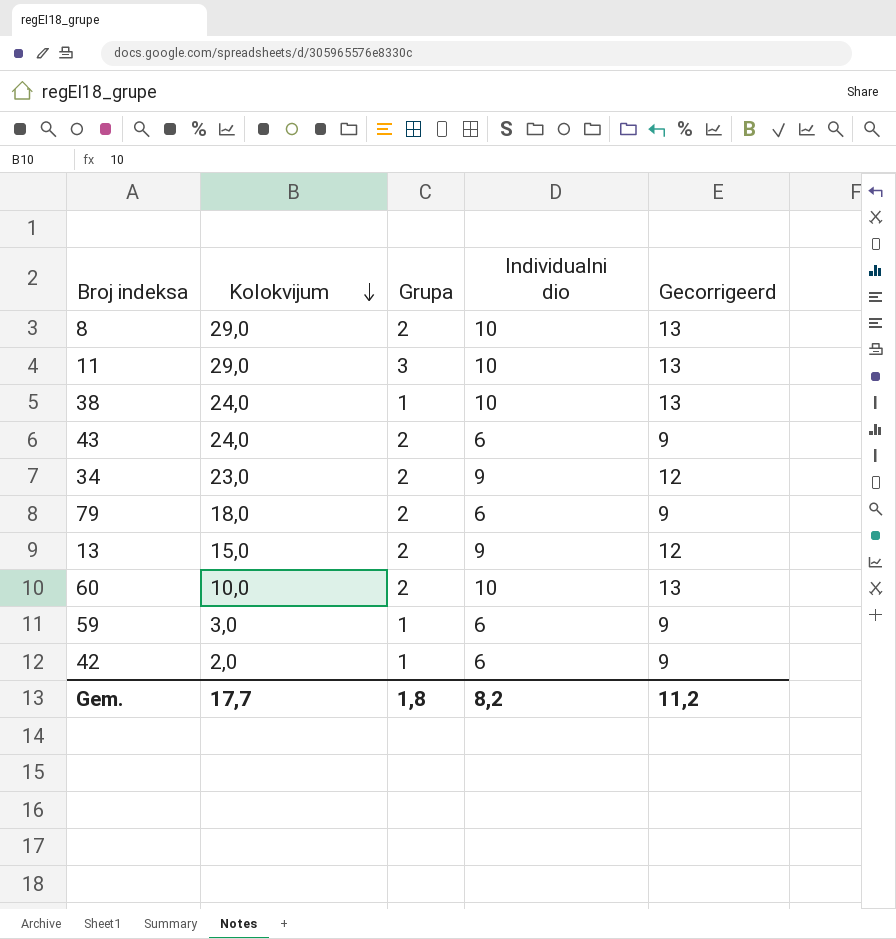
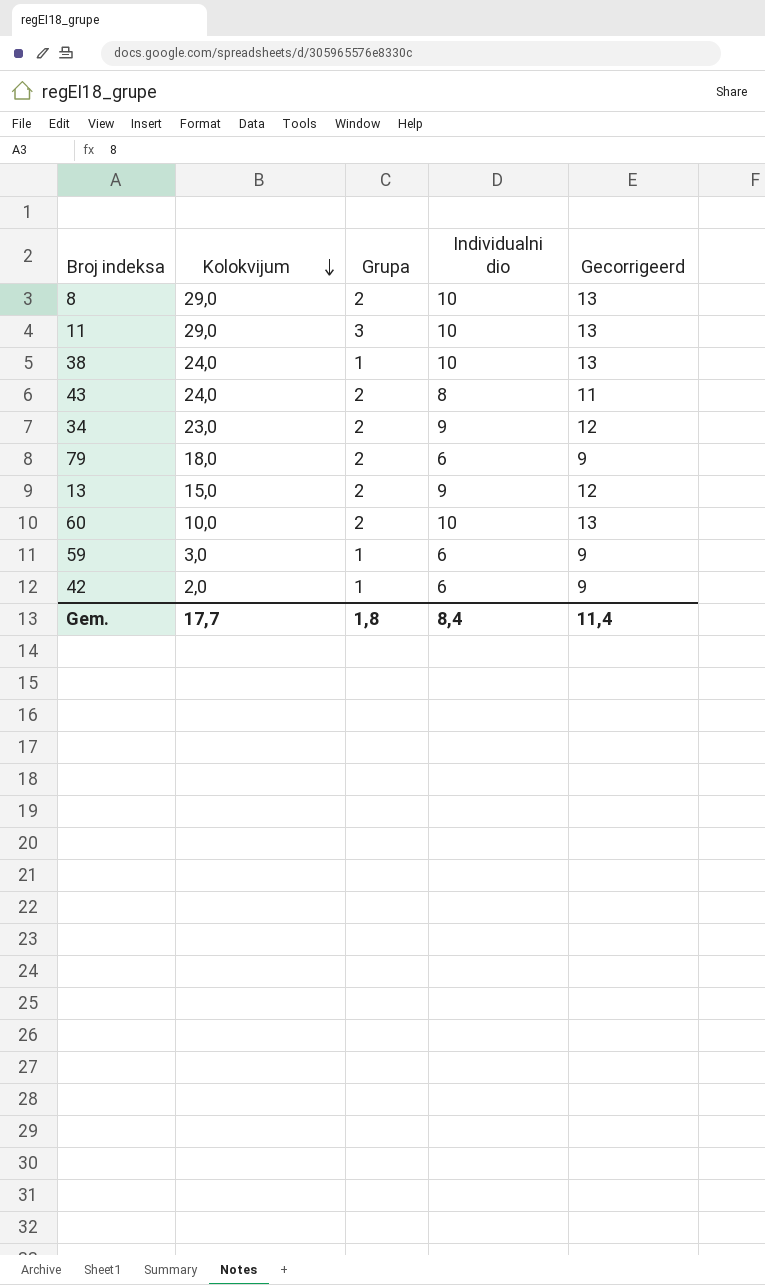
43 | Individualni dio: 6 -> 8
43 | Gecorrigeerd: 9 -> 11
Gem. | Individualni dio: 8,2 -> 8,4
Gem. | Gecorrigeerd: 11,2 -> 11,4

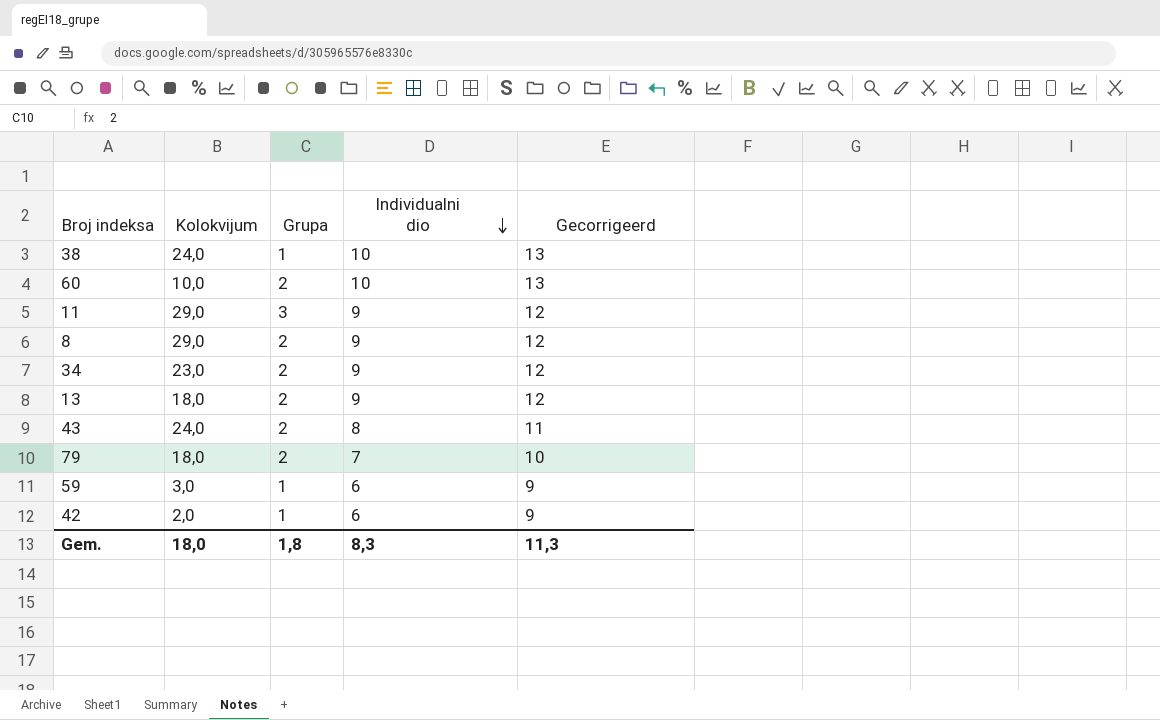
row order: Kolokvijum descending -> Individualni dio descending
11 | Individualni dio: 10 -> 9
11 | Gecorrigeerd: 13 -> 12
8 | Individualni dio: 10 -> 9
8 | Gecorrigeerd: 13 -> 12
13 | Kolokvijum: 15,0 -> 18,0
79 | Individualni dio: 6 -> 7
79 | Gecorrigeerd: 9 -> 10
Gem. | Kolokvijum: 17,7 -> 18,0
Gem. | Individualni dio: 8,4 -> 8,3
Gem. | Gecorrigeerd: 11,4 -> 11,3

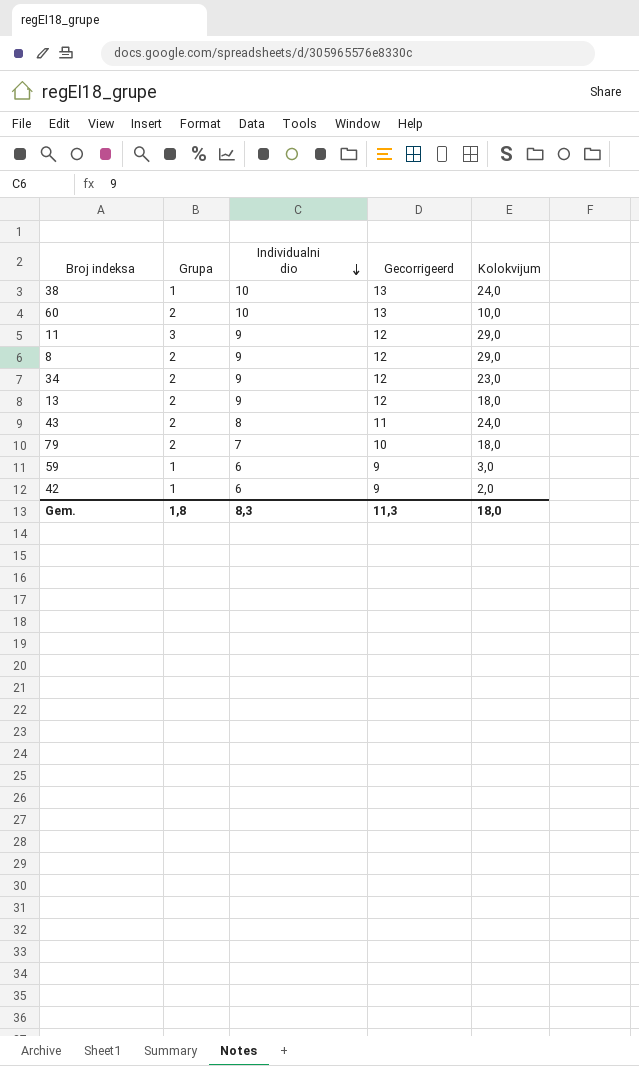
column Kolokvijum | position: 2 -> 5

